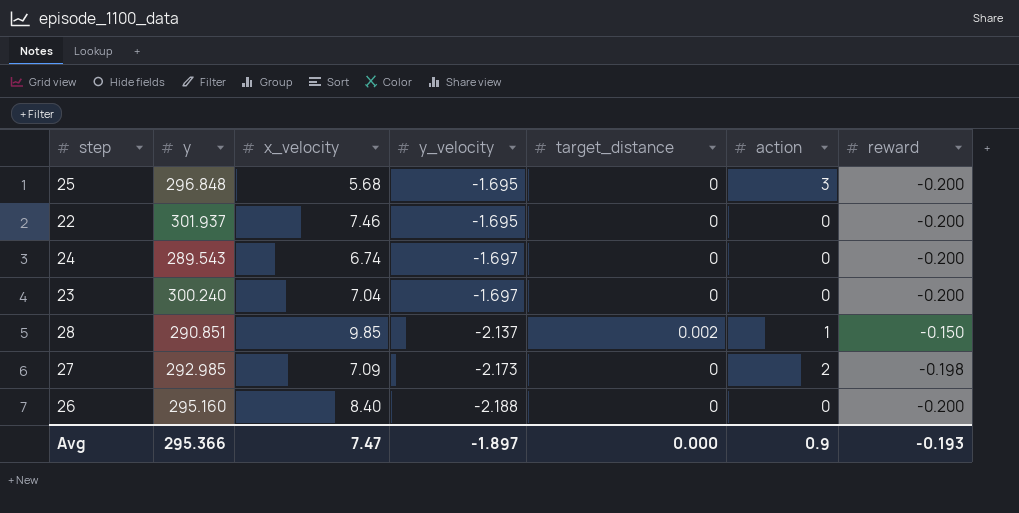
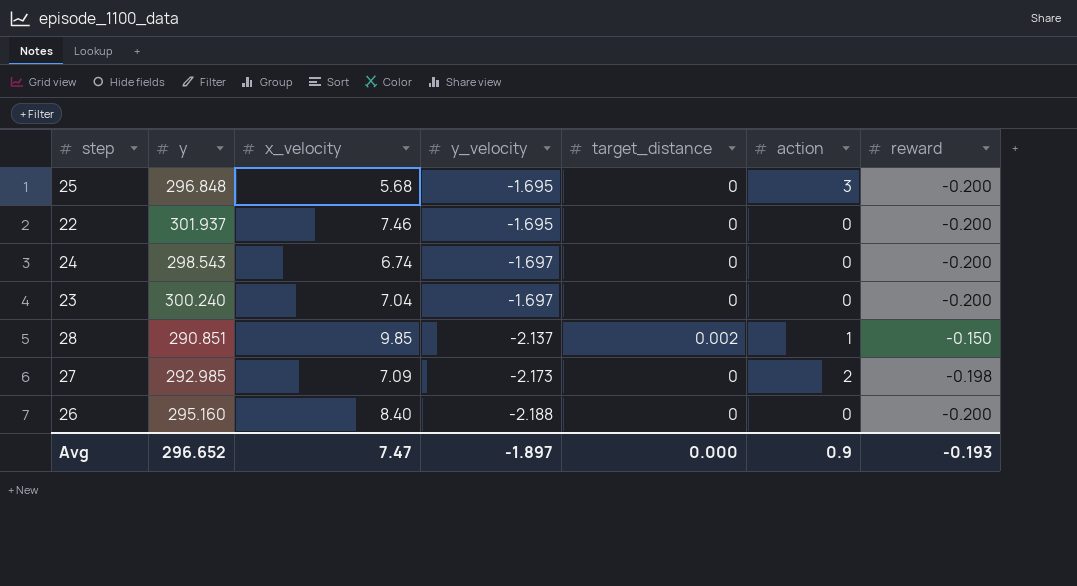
24 | y: 289.543 -> 298.543
Avg | y: 295.366 -> 296.652

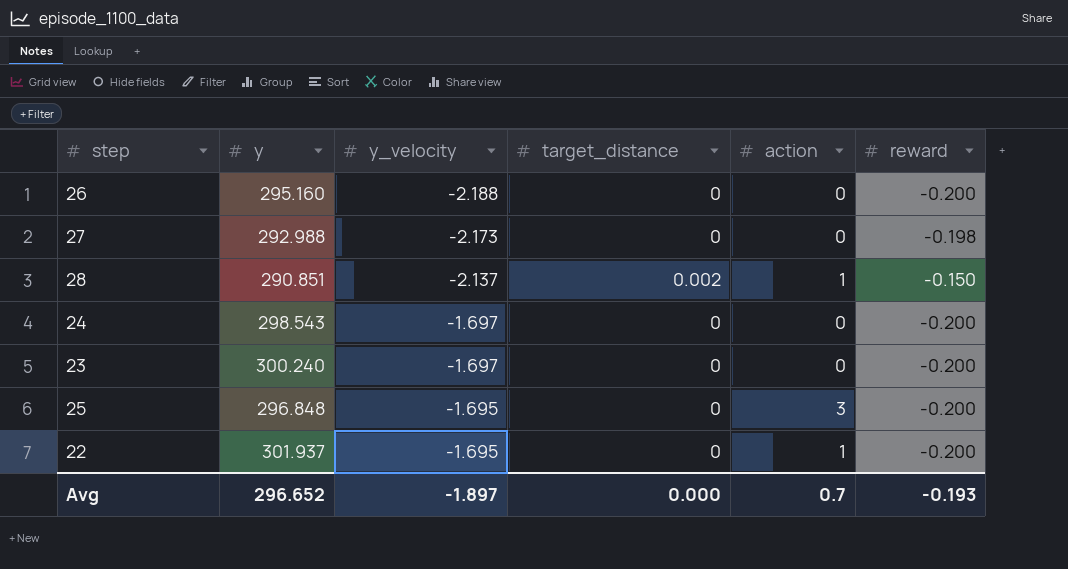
row order: y_velocity descending -> y_velocity ascending
column x_velocity | position: 3 -> none
27 | y: 292.985 -> 292.988
27 | action: 2 -> 0
22 | action: 0 -> 1
Avg | action: 0.9 -> 0.7

